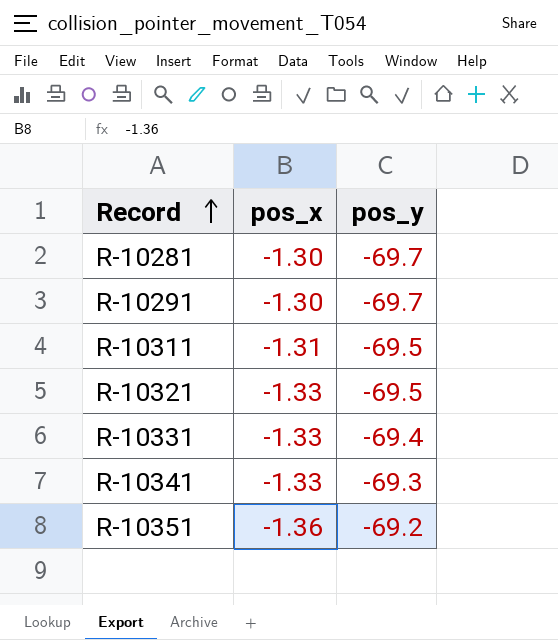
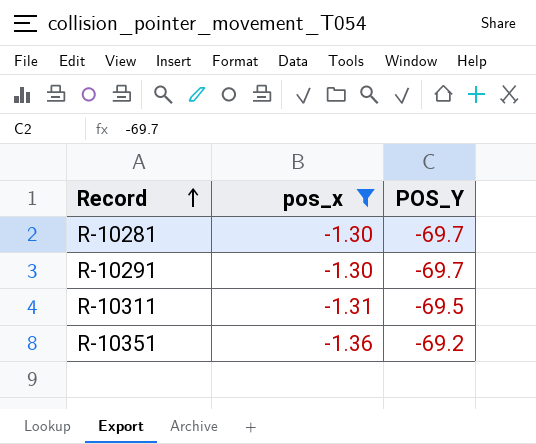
filter: none -> pos_x != -1.33
column name: pos_y -> POS_Y

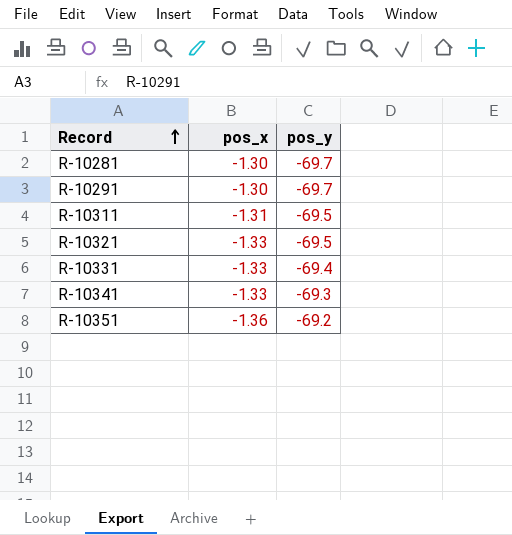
filter: pos_x != -1.33 -> none
column name: POS_Y -> pos_y

